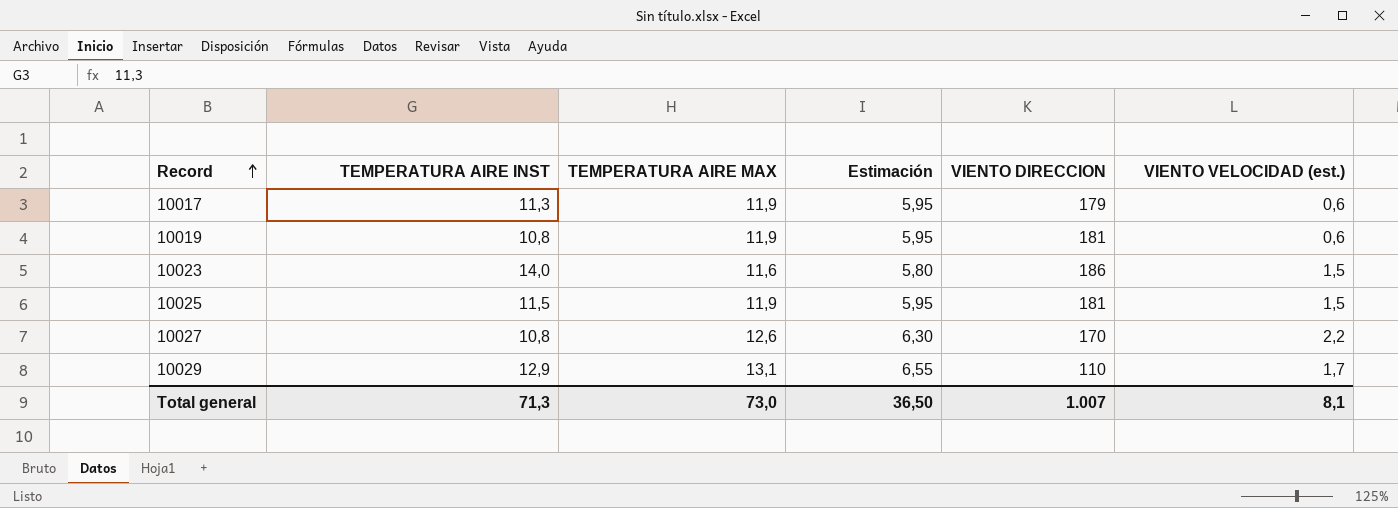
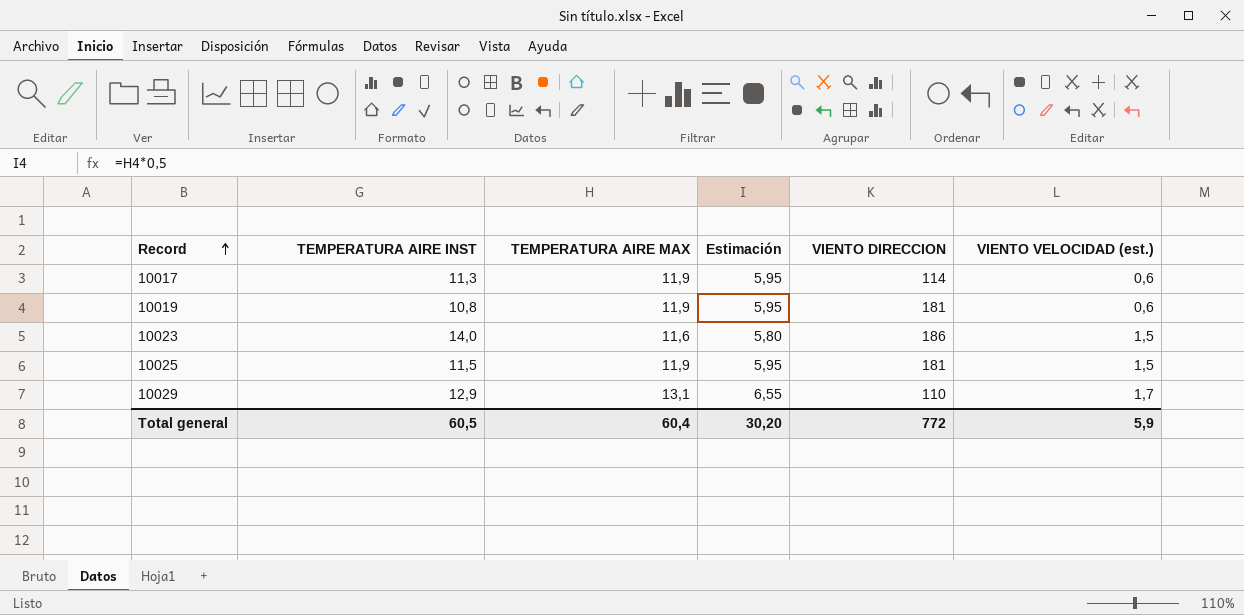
row 10027: 10,8 | 12,6 | 6,30 | 170 | 2,2 -> none
10017 | VIENTO DIRECCION: 179 -> 114
Total general | TEMPERATURA AIRE INST: 71,3 -> 60,5
Total general | TEMPERATURA AIRE MAX: 73,0 -> 60,4
Total general | Estimación: 36,50 -> 30,20
Total general | VIENTO DIRECCION: 1.007 -> 772
Total general | VIENTO VELOCIDAD (est.): 8,1 -> 5,9

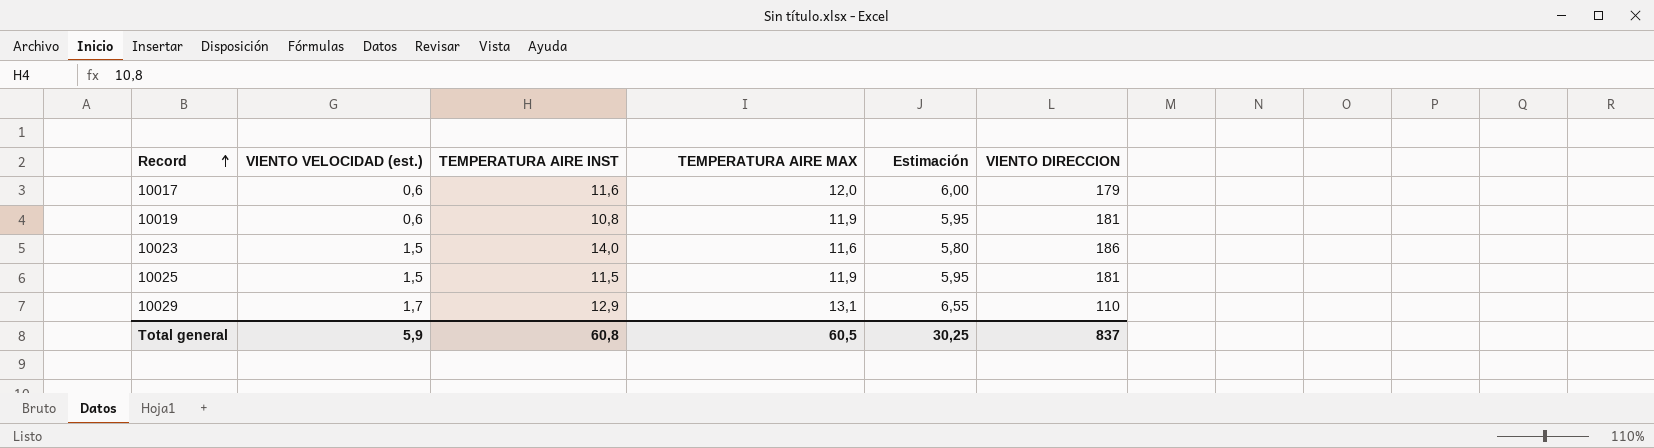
column VIENTO VELOCIDAD (est.) | position: 6 -> 2
10017 | TEMPERATURA AIRE INST: 11,3 -> 11,6
10017 | TEMPERATURA AIRE MAX: 11,9 -> 12,0
10017 | Estimación: 5,95 -> 6,00
10017 | VIENTO DIRECCION: 114 -> 179
Total general | TEMPERATURA AIRE INST: 60,5 -> 60,8
Total general | TEMPERATURA AIRE MAX: 60,4 -> 60,5
Total general | Estimación: 30,20 -> 30,25
Total general | VIENTO DIRECCION: 772 -> 837

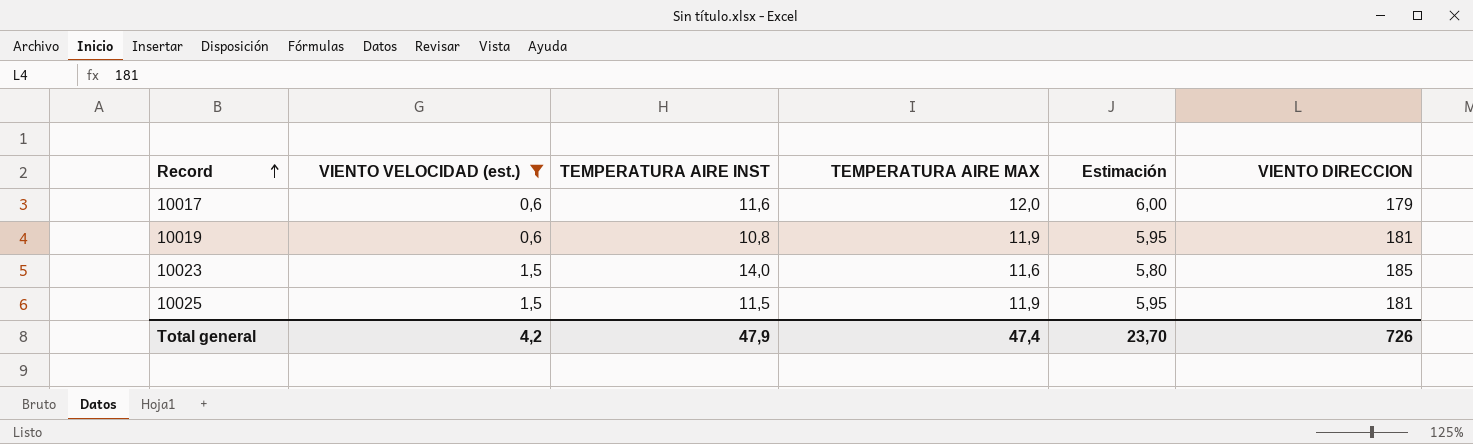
filter: none -> VIENTO VELOCIDAD (est.) != 1,7
10023 | VIENTO DIRECCION: 186 -> 185
Total general | VIENTO VELOCIDAD (est.): 5,9 -> 4,2
Total general | TEMPERATURA AIRE INST: 60,8 -> 47,9
Total general | TEMPERATURA AIRE MAX: 60,5 -> 47,4
Total general | Estimación: 30,25 -> 23,70
Total general | VIENTO DIRECCION: 837 -> 726

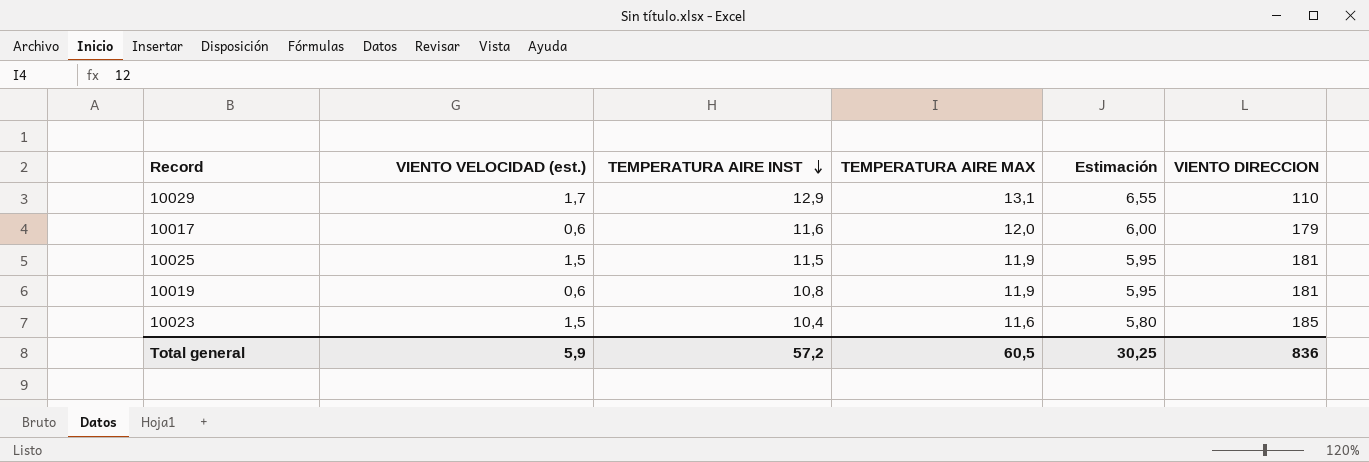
filter: VIENTO VELOCIDAD (est.) != 1,7 -> none
row order: Record ascending -> TEMPERATURA AIRE INST descending
10023 | TEMPERATURA AIRE INST: 14,0 -> 10,4
Total general | VIENTO VELOCIDAD (est.): 4,2 -> 5,9
Total general | TEMPERATURA AIRE INST: 47,9 -> 57,2
Total general | TEMPERATURA AIRE MAX: 47,4 -> 60,5
Total general | Estimación: 23,70 -> 30,25
Total general | VIENTO DIRECCION: 726 -> 836

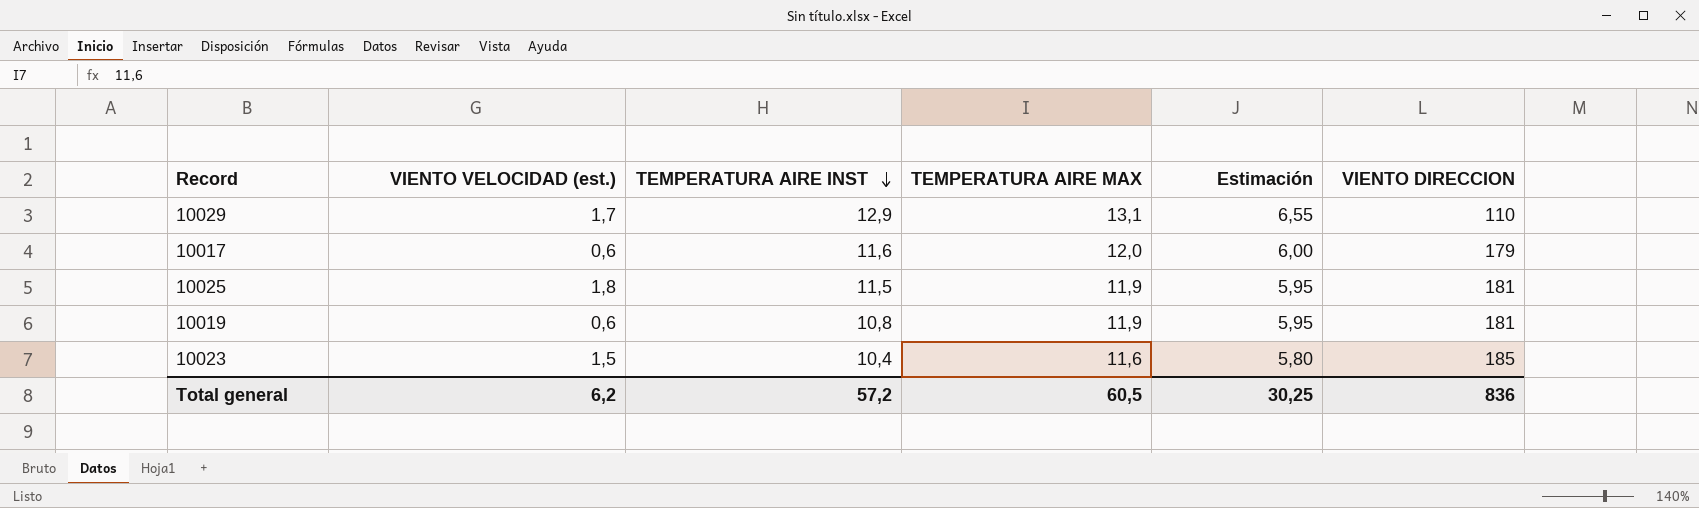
10025 | VIENTO VELOCIDAD (est.): 1,5 -> 1,8
Total general | VIENTO VELOCIDAD (est.): 5,9 -> 6,2

